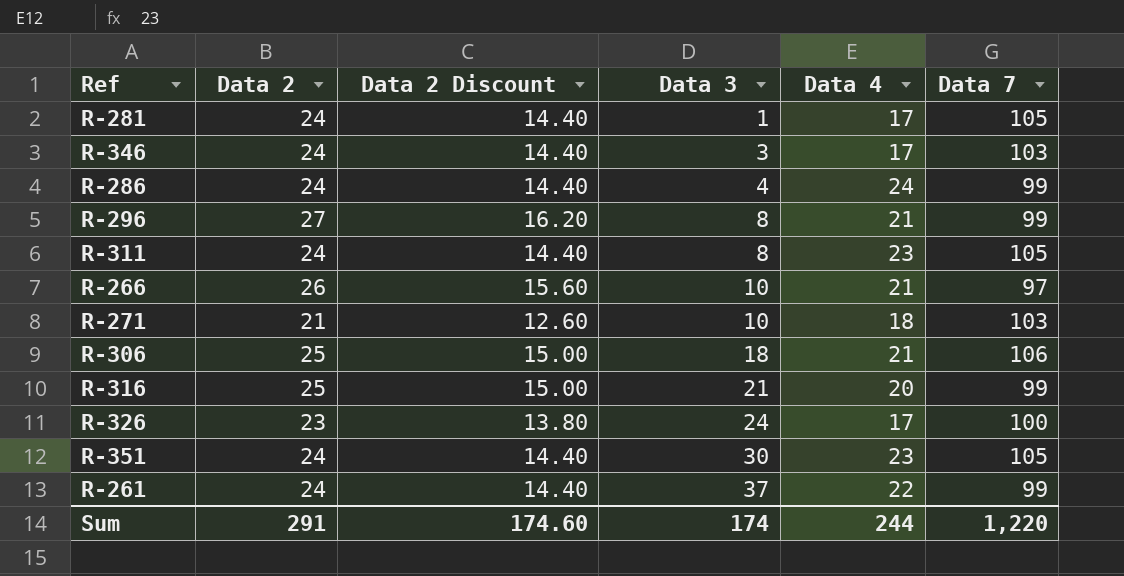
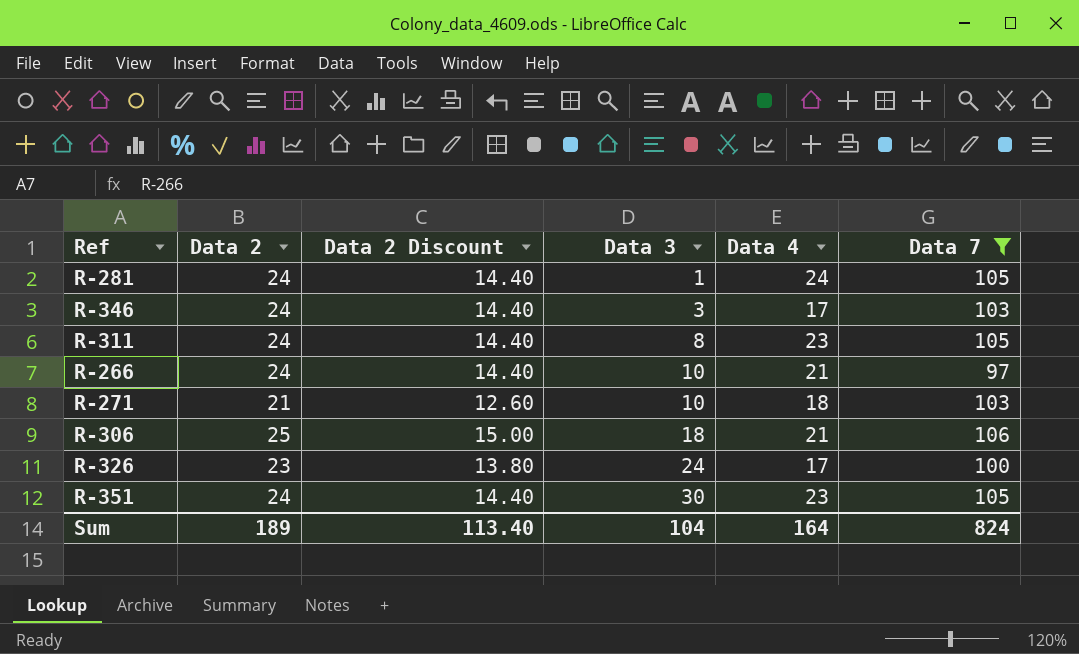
filter: none -> Data 7 != 99
R-281 | Data 4: 17 -> 24
R-266 | Data 2: 26 -> 24
R-266 | Data 2 Discount: 15.60 -> 14.40
Sum | Data 2: 291 -> 189
Sum | Data 2 Discount: 174.60 -> 113.40
Sum | Data 3: 174 -> 104
Sum | Data 4: 244 -> 164
Sum | Data 7: 1,220 -> 824

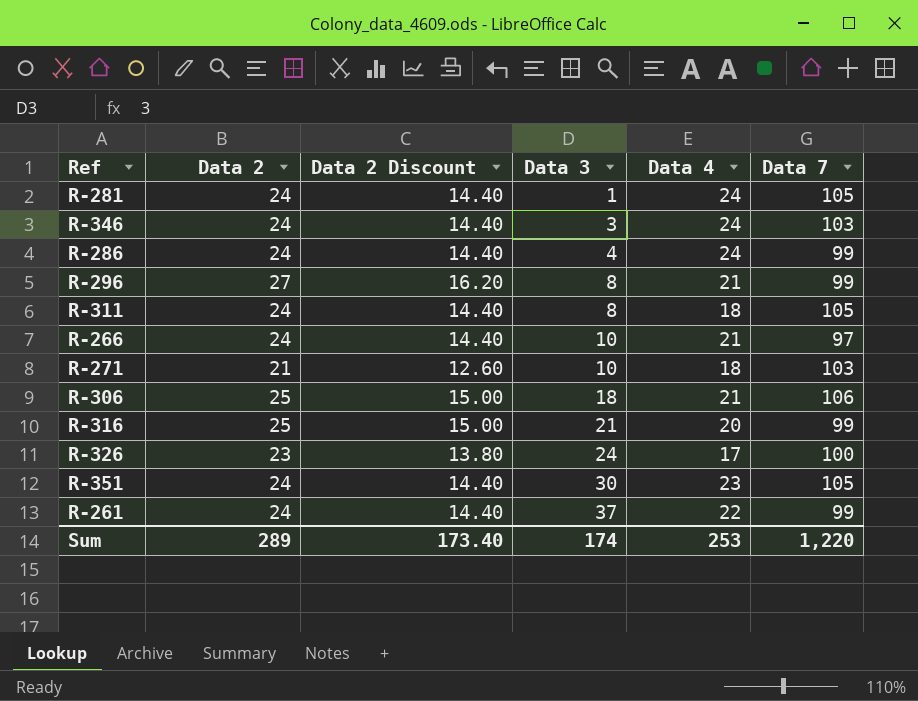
filter: Data 7 != 99 -> none
R-346 | Data 4: 17 -> 24
R-311 | Data 4: 23 -> 18
Sum | Data 2: 189 -> 289
Sum | Data 2 Discount: 113.40 -> 173.40
Sum | Data 3: 104 -> 174
Sum | Data 4: 164 -> 253
Sum | Data 7: 824 -> 1,220

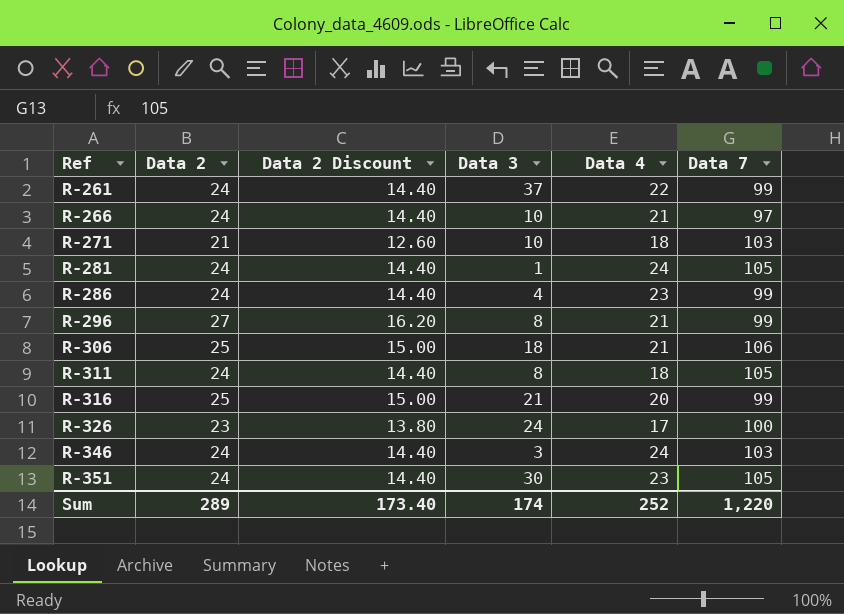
row order: Data 3 ascending -> Ref ascending
R-286 | Data 4: 24 -> 23
Sum | Data 4: 253 -> 252

